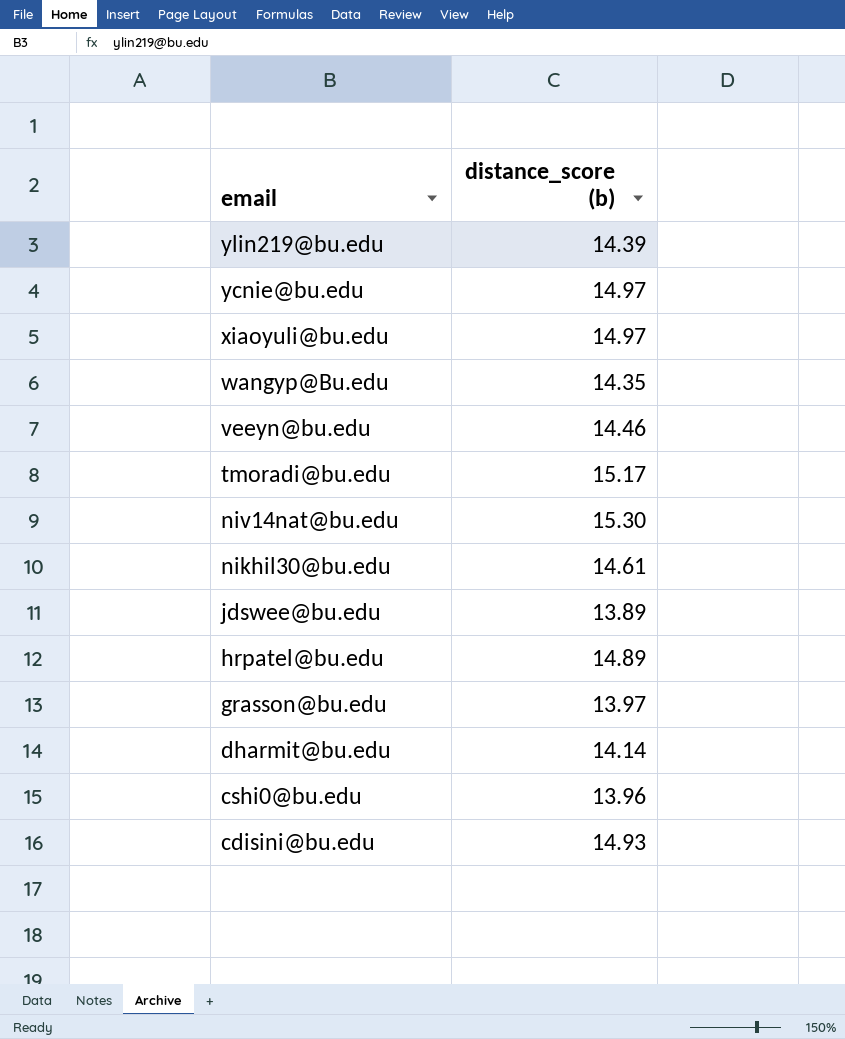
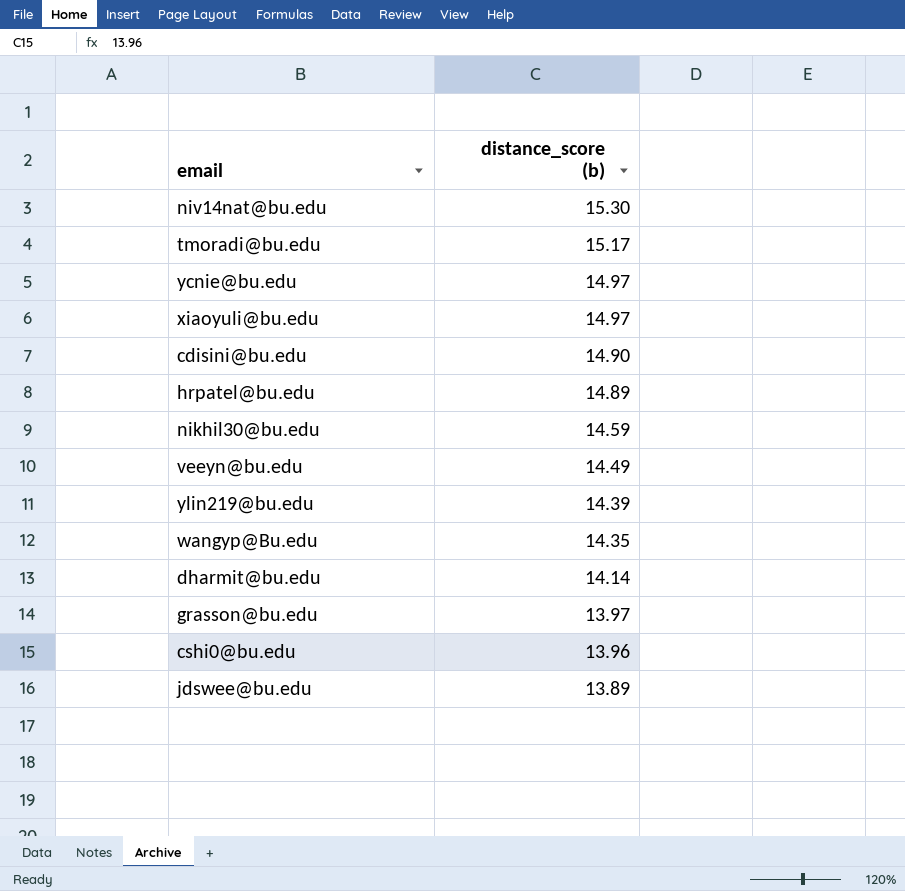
row order: email descending -> distance_score (b) descending
cdisini@bu.edu | distance_score (b): 14.93 -> 14.90
nikhil30@bu.edu | distance_score (b): 14.61 -> 14.59
veeyn@bu.edu | distance_score (b): 14.46 -> 14.49

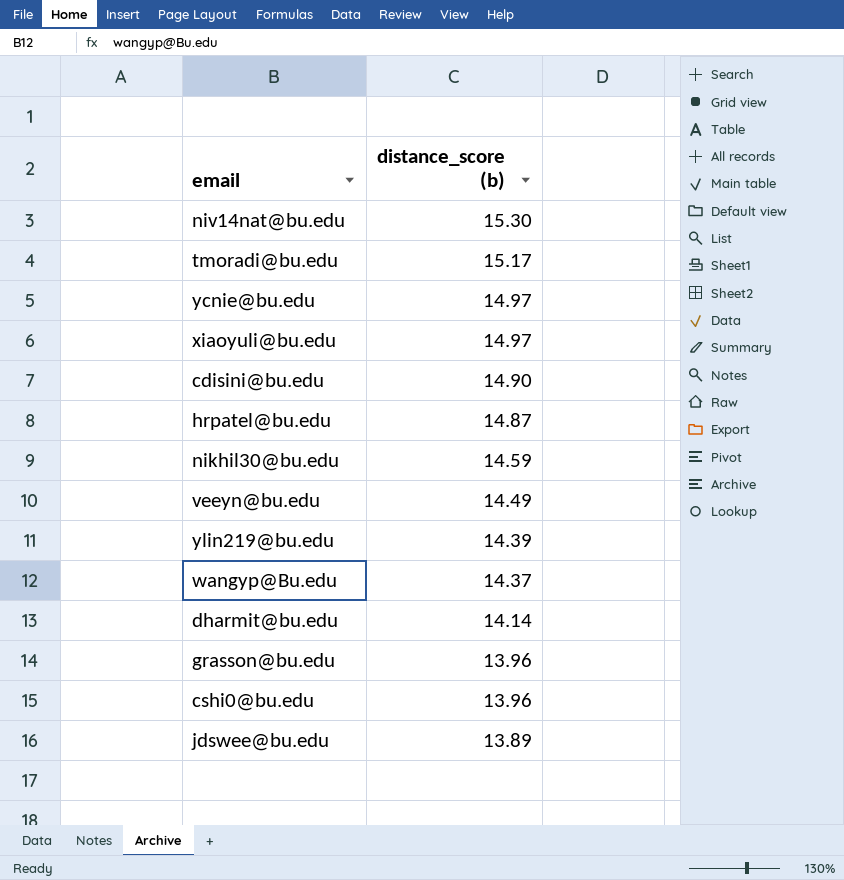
hrpatel@bu.edu | distance_score (b): 14.89 -> 14.87
wangyp@Bu.edu | distance_score (b): 14.35 -> 14.37
grasson@bu.edu | distance_score (b): 13.97 -> 13.96

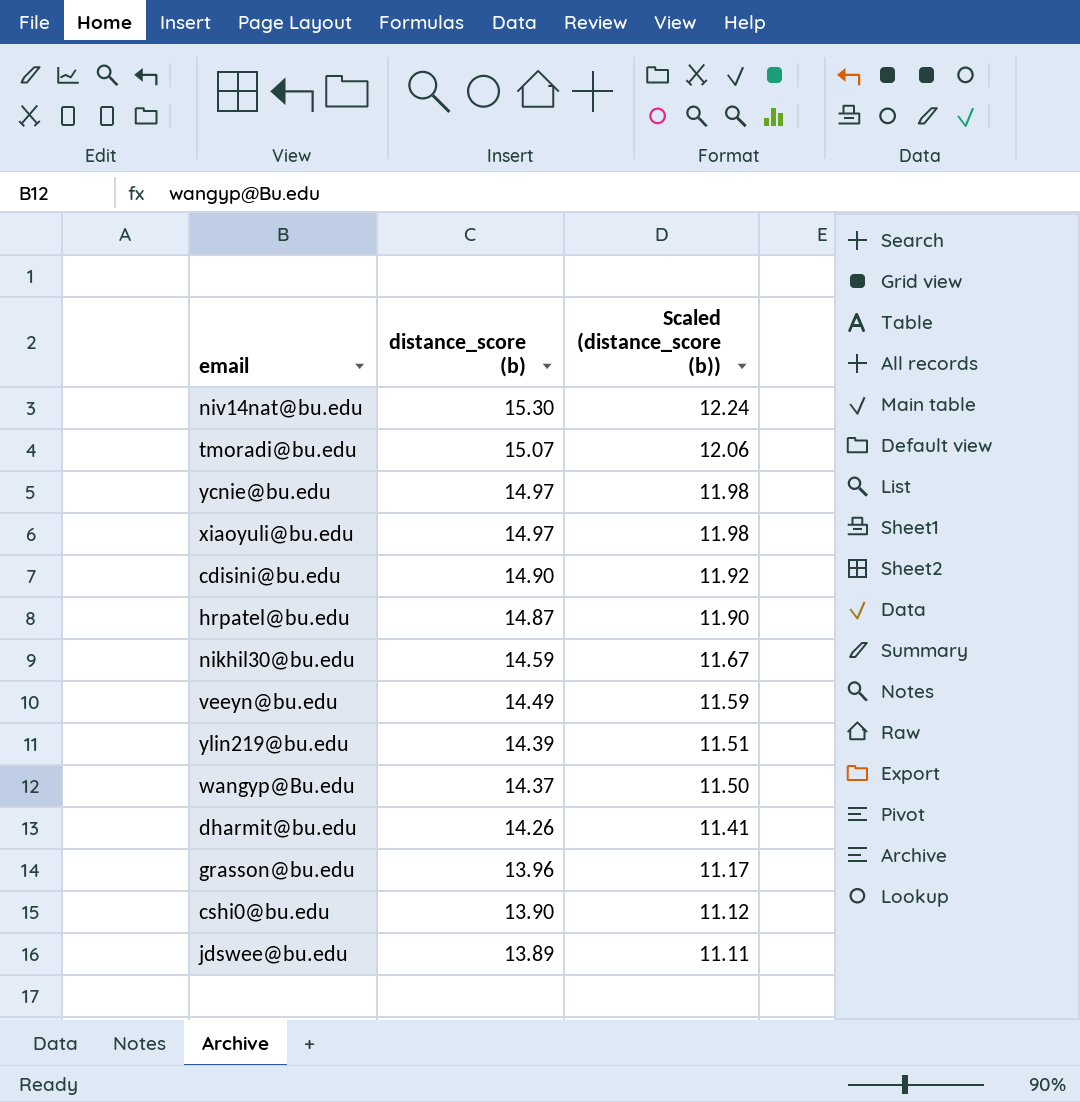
column Scaled (distance_score (b)) | formula: none -> [distance_score (b)] * 0.8
tmoradi@bu.edu | distance_score (b): 15.17 -> 15.07
dharmit@bu.edu | distance_score (b): 14.14 -> 14.26
cshi0@bu.edu | distance_score (b): 13.96 -> 13.90

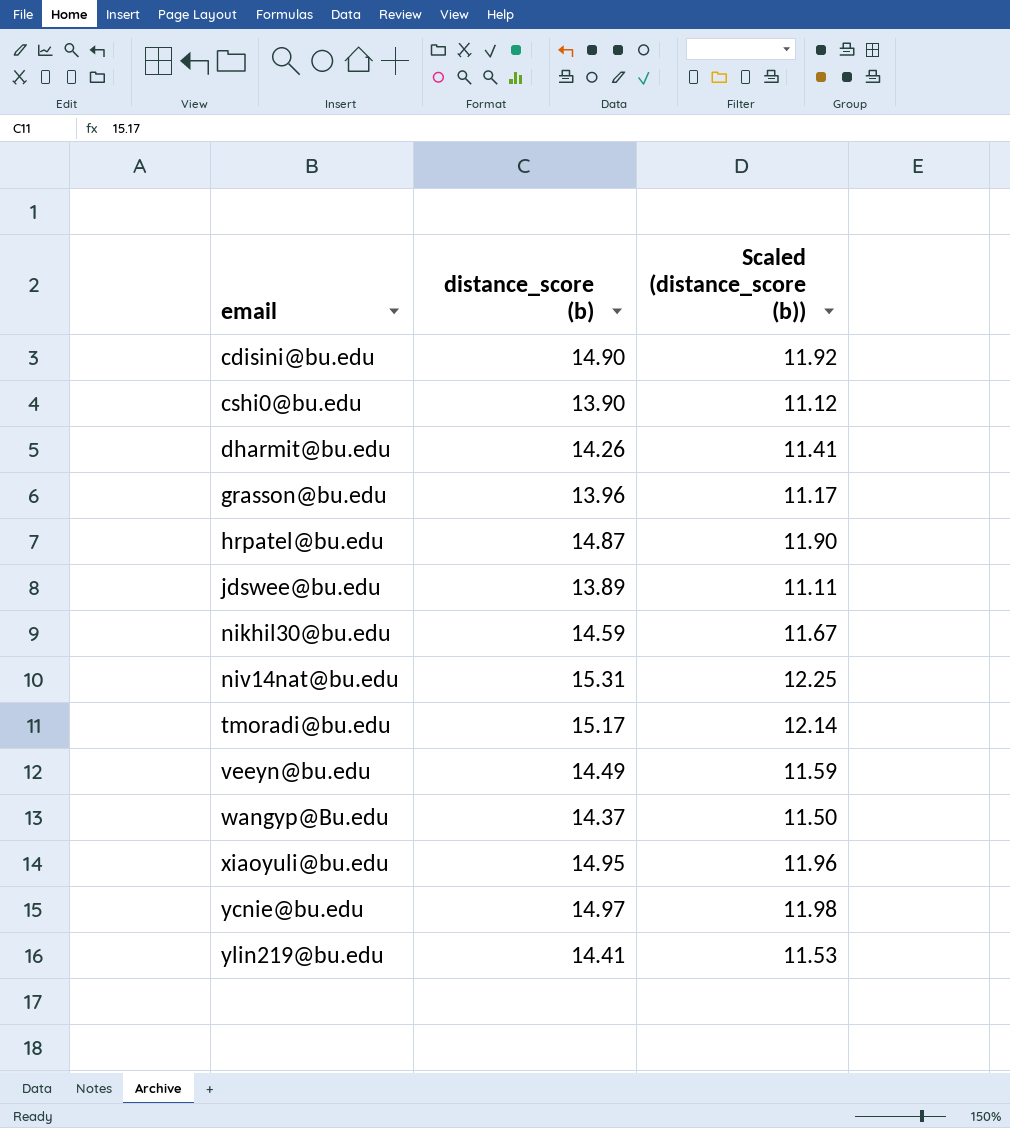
row order: distance_score (b) descending -> email ascending
niv14nat@bu.edu | distance_score (b): 15.30 -> 15.31
niv14nat@bu.edu | Scaled (distance_score (b)): 12.24 -> 12.25
tmoradi@bu.edu | distance_score (b): 15.07 -> 15.17
tmoradi@bu.edu | Scaled (distance_score (b)): 12.06 -> 12.14
xiaoyuli@bu.edu | distance_score (b): 14.97 -> 14.95
xiaoyuli@bu.edu | Scaled (distance_score (b)): 11.98 -> 11.96
ylin219@bu.edu | distance_score (b): 14.39 -> 14.41
ylin219@bu.edu | Scaled (distance_score (b)): 11.51 -> 11.53

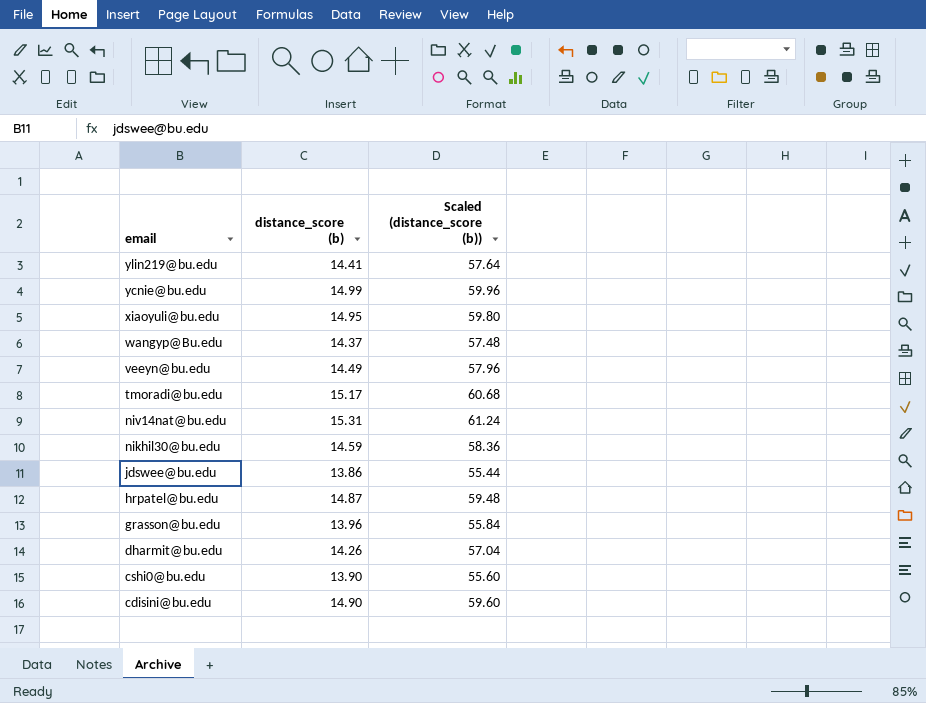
row order: email ascending -> email descending
column Scaled (distance_score (b)) | formula: [distance_score (b)] * 0.8 -> [distance_score (b)] * 4
ycnie@bu.edu | distance_score (b): 14.97 -> 14.99
jdswee@bu.edu | distance_score (b): 13.89 -> 13.86

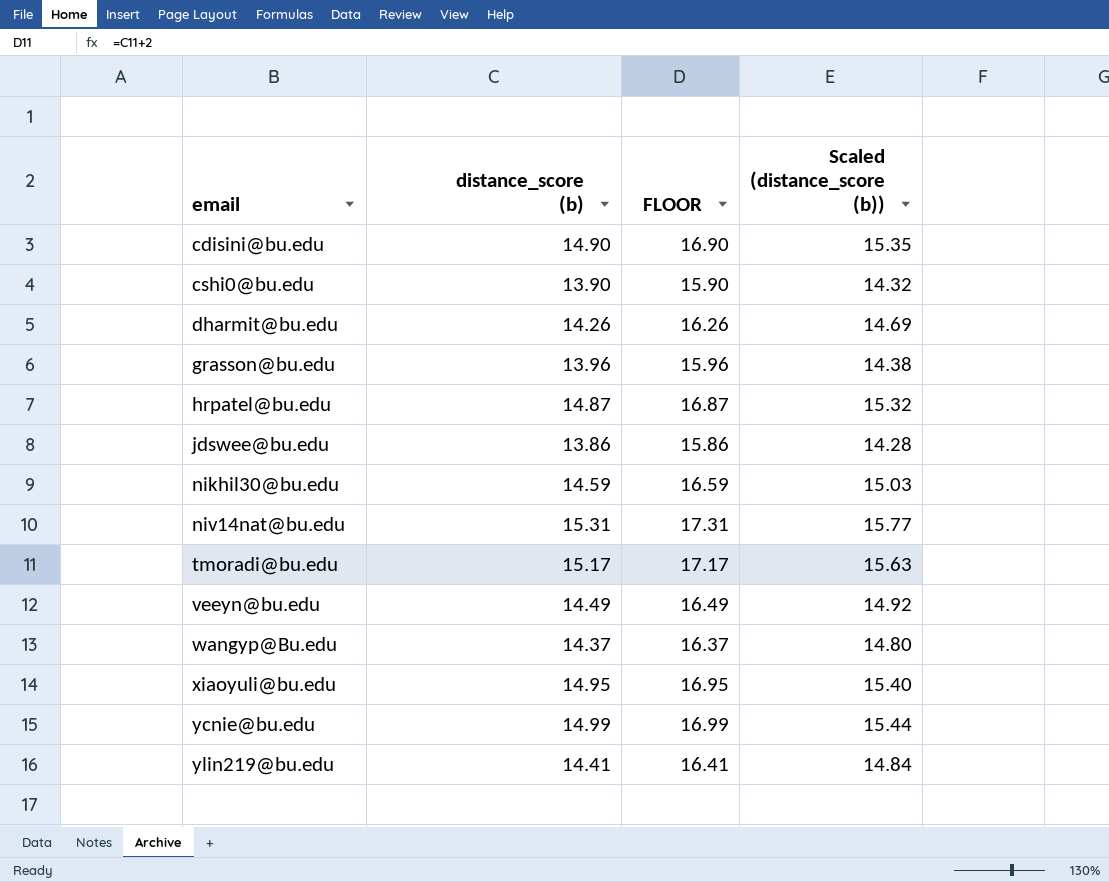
row order: email descending -> email ascending
column FLOOR | formula: none -> [distance_score (b)] + 2
column Scaled (distance_score (b)) | formula: [distance_score (b)] * 4 -> [distance_score (b)] * 1.03

